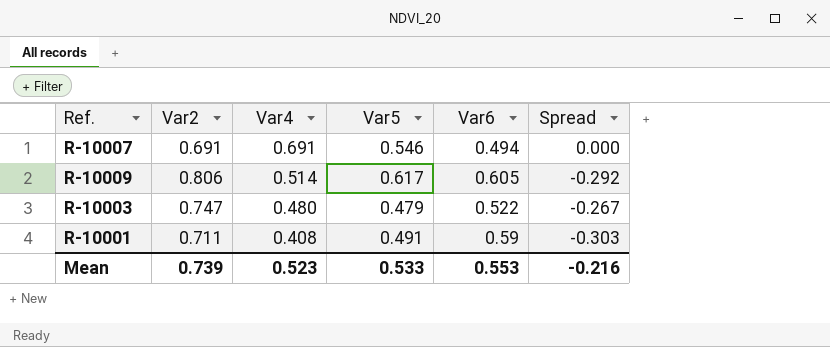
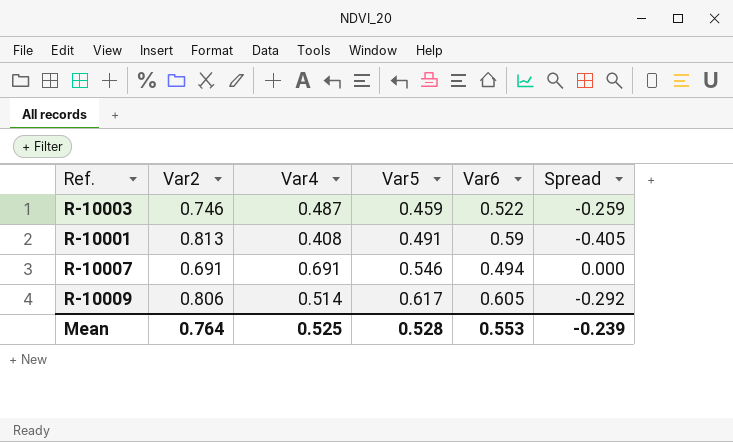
row order: Var4 descending -> Var5 ascending
R-10003 | Var2: 0.747 -> 0.746
R-10003 | Var4: 0.480 -> 0.487
R-10003 | Var5: 0.479 -> 0.459
R-10003 | Spread: -0.267 -> -0.259
R-10001 | Var2: 0.711 -> 0.813
R-10001 | Spread: -0.303 -> -0.405
Mean | Var2: 0.739 -> 0.764
Mean | Var4: 0.523 -> 0.525
Mean | Var5: 0.533 -> 0.528
Mean | Spread: -0.216 -> -0.239

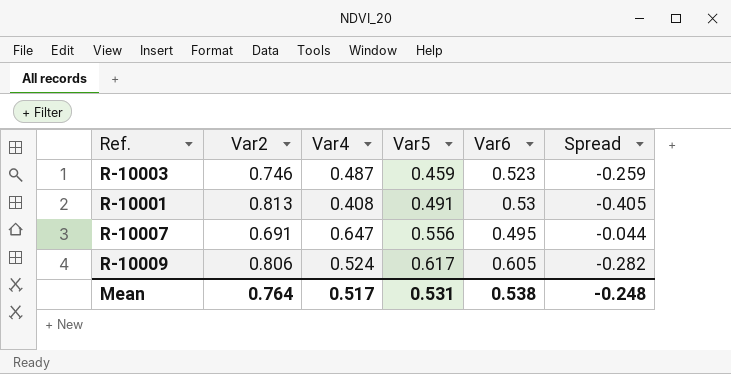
R-10003 | Var6: 0.522 -> 0.523
R-10001 | Var6: 0.59 -> 0.53
R-10007 | Var4: 0.691 -> 0.647
R-10007 | Var5: 0.546 -> 0.556
R-10007 | Var6: 0.494 -> 0.495
R-10007 | Spread: 0.000 -> -0.044
R-10009 | Var4: 0.514 -> 0.524
R-10009 | Spread: -0.292 -> -0.282
Mean | Var4: 0.525 -> 0.517
Mean | Var5: 0.528 -> 0.531
Mean | Var6: 0.553 -> 0.538
Mean | Spread: -0.239 -> -0.248

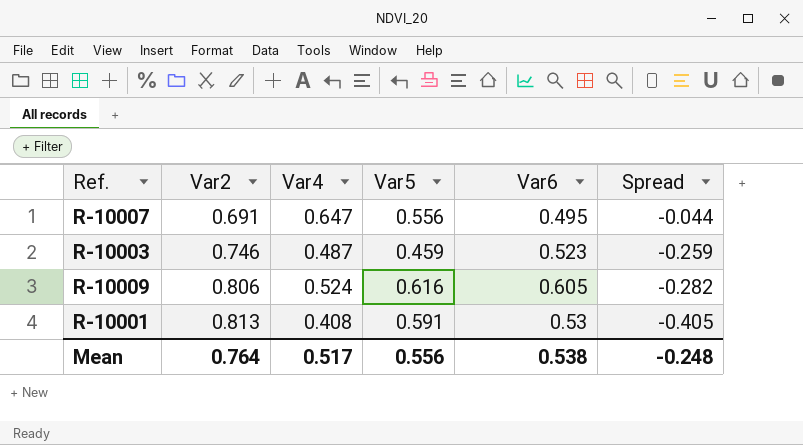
row order: Var5 ascending -> Var2 ascending
R-10009 | Var5: 0.617 -> 0.616
R-10001 | Var5: 0.491 -> 0.591
Mean | Var5: 0.531 -> 0.556

